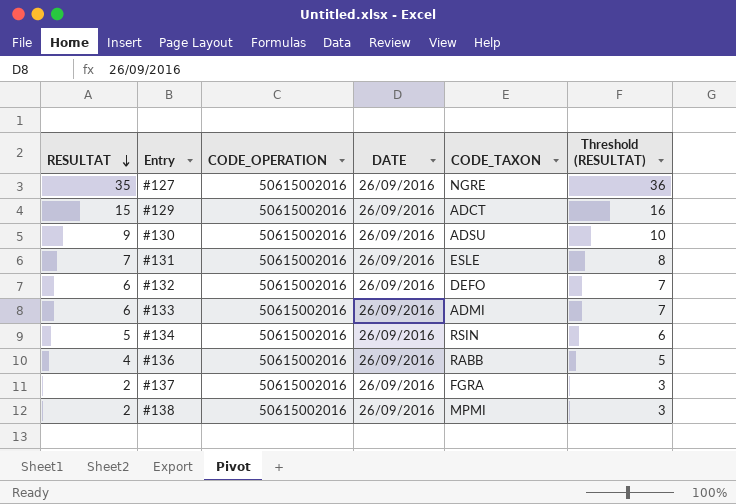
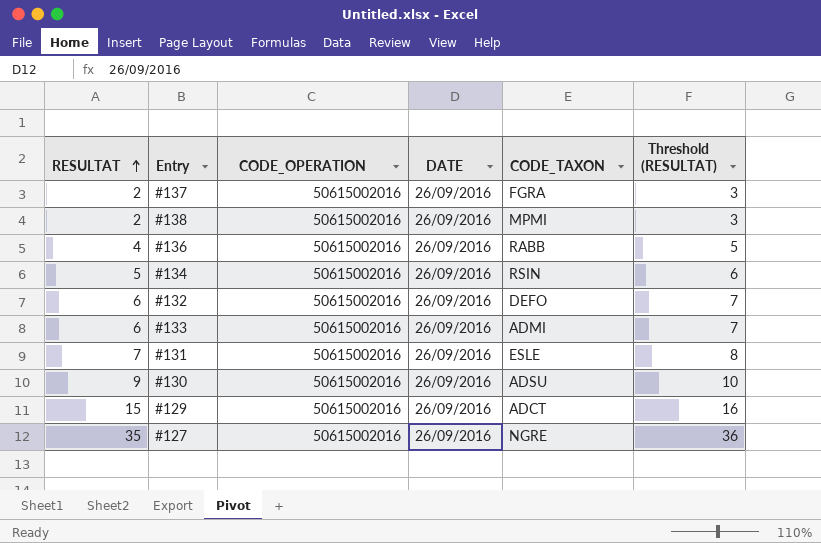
row order: RESULTAT descending -> RESULTAT ascending

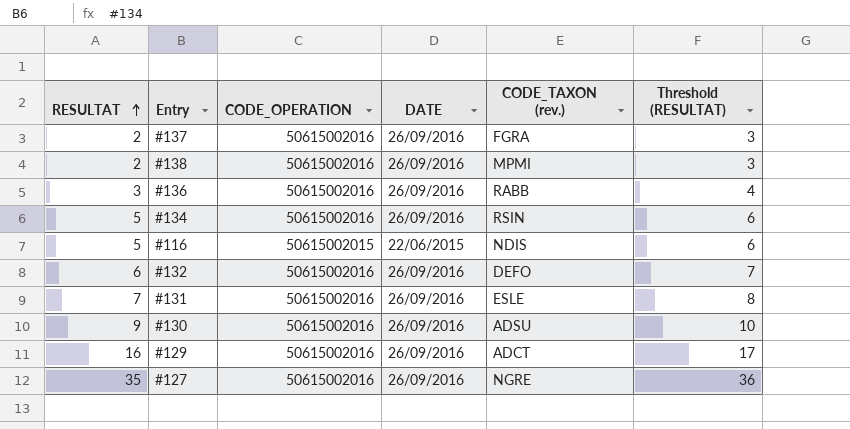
column name: CODE_TAXON -> CODE_TAXON (rev.)
row #133: 6 | 50615002016 | 26/09/2016 | ADMI | 7 -> none
#136 | RESULTAT: 4 -> 3
#136 | Threshold (RESULTAT): 5 -> 4
row #116: none -> 5 | 50615002015 | 22/06/2015 | NDIS | 6
#129 | RESULTAT: 15 -> 16
#129 | Threshold (RESULTAT): 16 -> 17

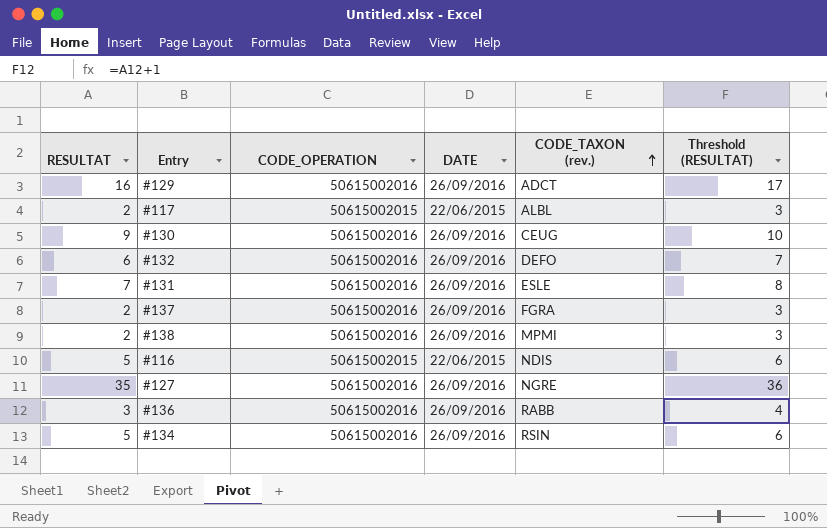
row order: RESULTAT ascending -> CODE_TAXON (rev.) ascending
row #117: none -> 2 | 50615002015 | 22/06/2015 | ALBL | 3
#130 | CODE_TAXON (rev.): ADSU -> CEUG

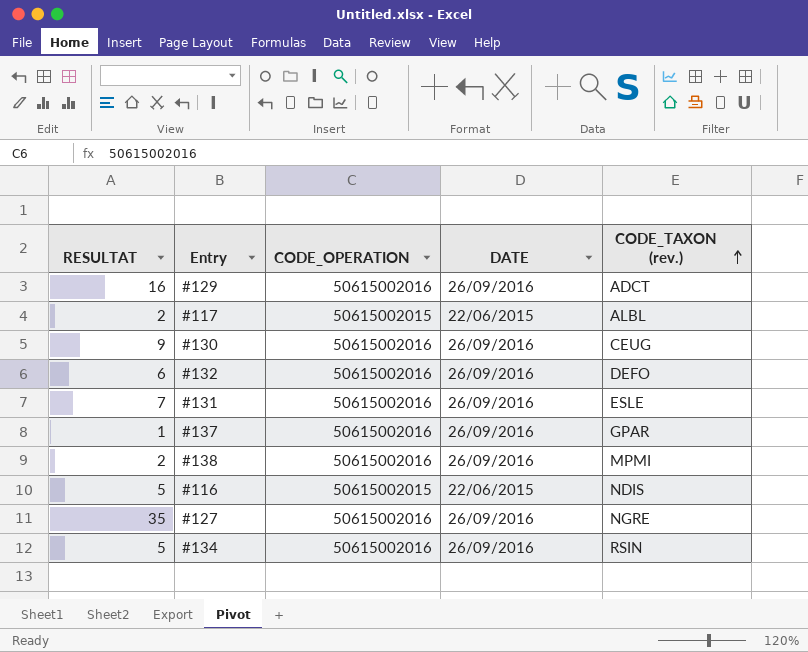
column Threshold (RESULTAT) | formula: [RESULTAT] + 1 -> none
row #136: 3 | 50615002016 | 26/09/2016 | RABB | 4 -> none
#137 | RESULTAT: 2 -> 1
#137 | CODE_TAXON (rev.): FGRA -> GPAR

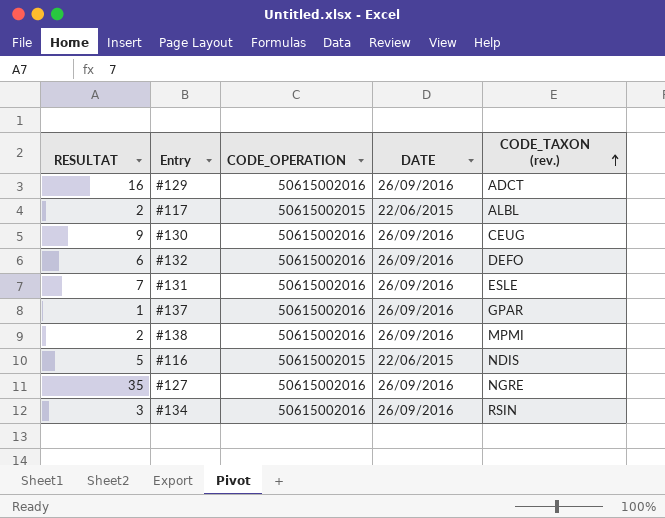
#134 | RESULTAT: 5 -> 3

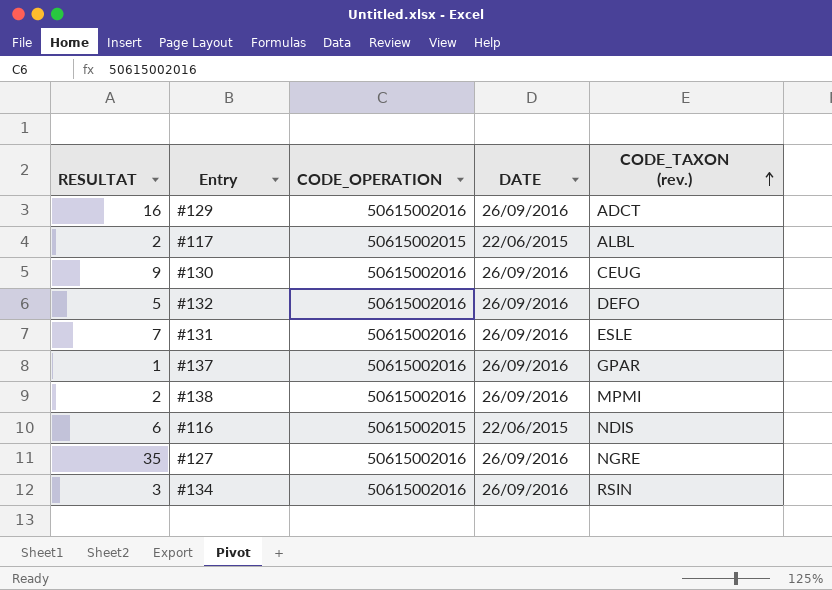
#132 | RESULTAT: 6 -> 5
#116 | RESULTAT: 5 -> 6

